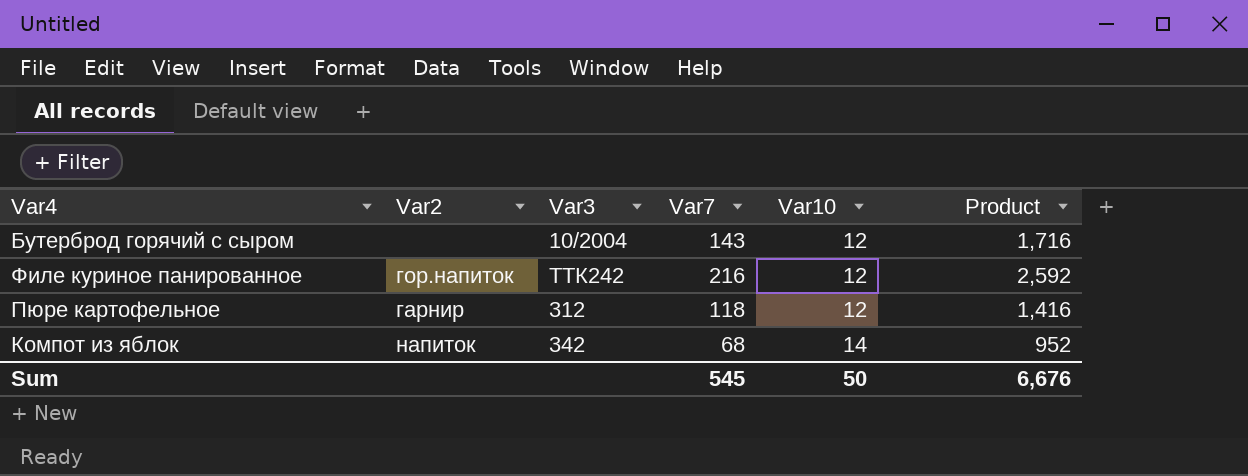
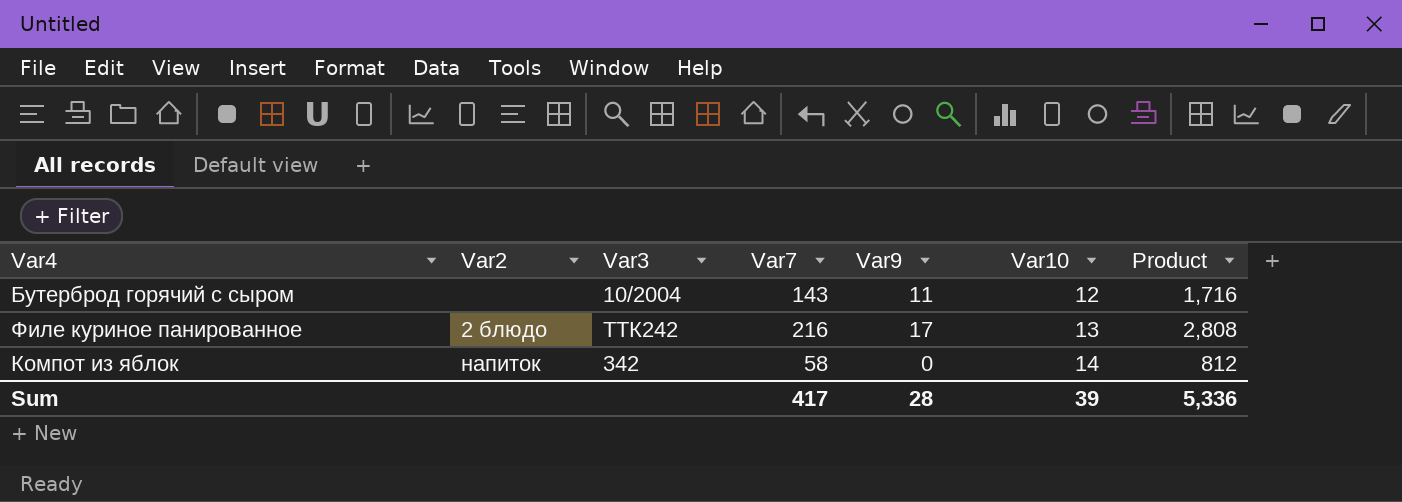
column Var9 | position: none -> 5
row Пюре картофельное: гарнир | 312 | 118 | 12 | 1,416 -> none
Филе куриное панированное | Var2: гор.напиток -> 2 блюдо
Филе куриное панированное | Var10: 12 -> 13
Филе куриное панированное | Product: 2,592 -> 2,808
Компот из яблок | Var7: 68 -> 58
Компот из яблок | Product: 952 -> 812
Sum | Var7: 545 -> 417
Sum | Var10: 50 -> 39
Sum | Product: 6,676 -> 5,336

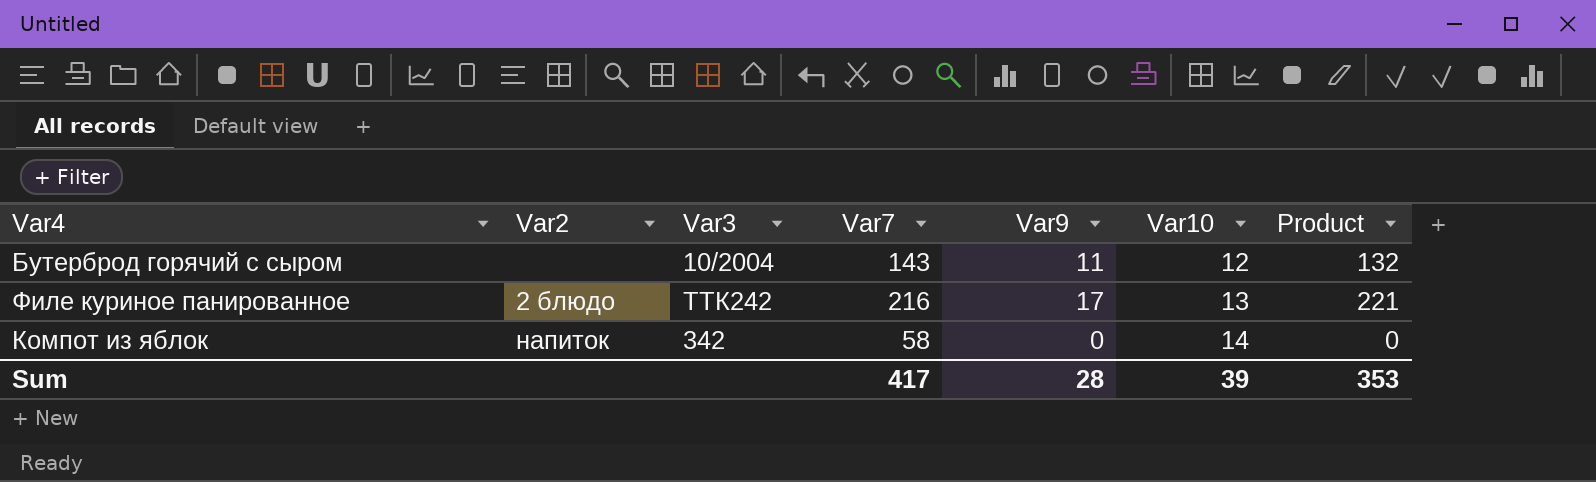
column Product | formula: [Var7] * [Var10] -> [Var9] * [Var10]
Sum | Product: 5,336 -> 353

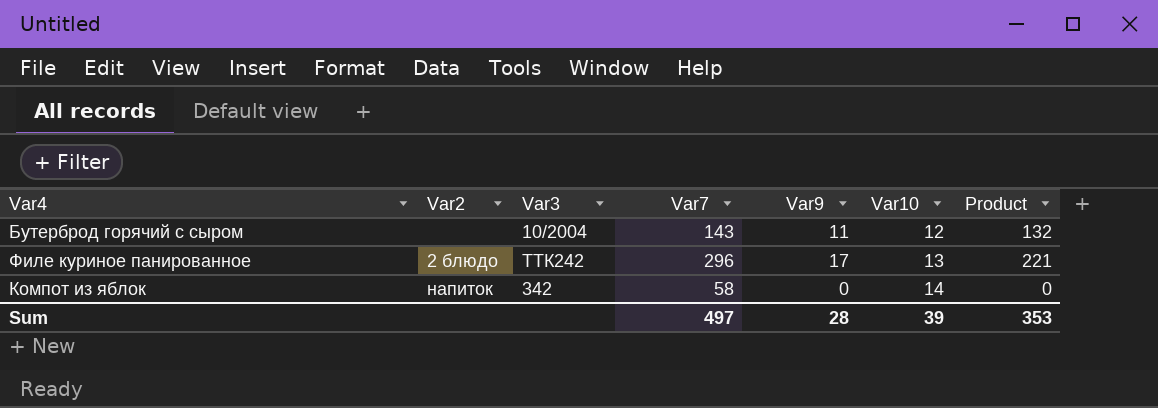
Филе куриное панированное | Var7: 216 -> 296
Sum | Var7: 417 -> 497

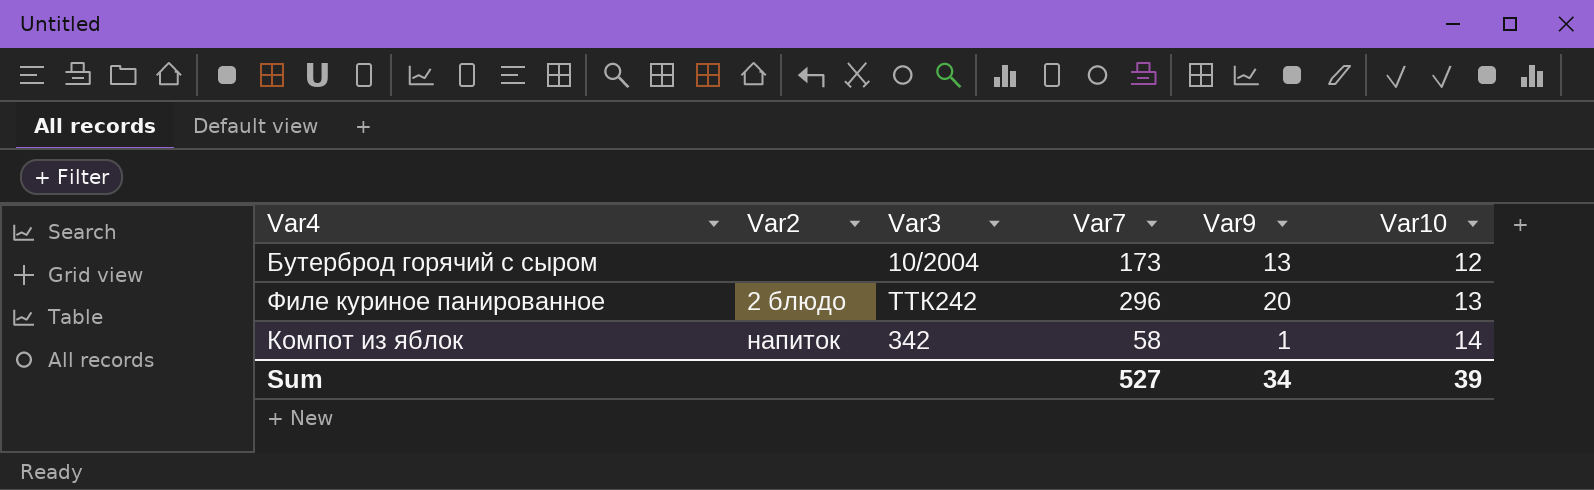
column Product | formula: [Var9] * [Var10] -> none
Бутерброд горячий с сыром | Var7: 143 -> 173
Бутерброд горячий с сыром | Var9: 11 -> 13
Филе куриное панированное | Var9: 17 -> 20
Компот из яблок | Var9: 0 -> 1
Sum | Var7: 497 -> 527
Sum | Var9: 28 -> 34

